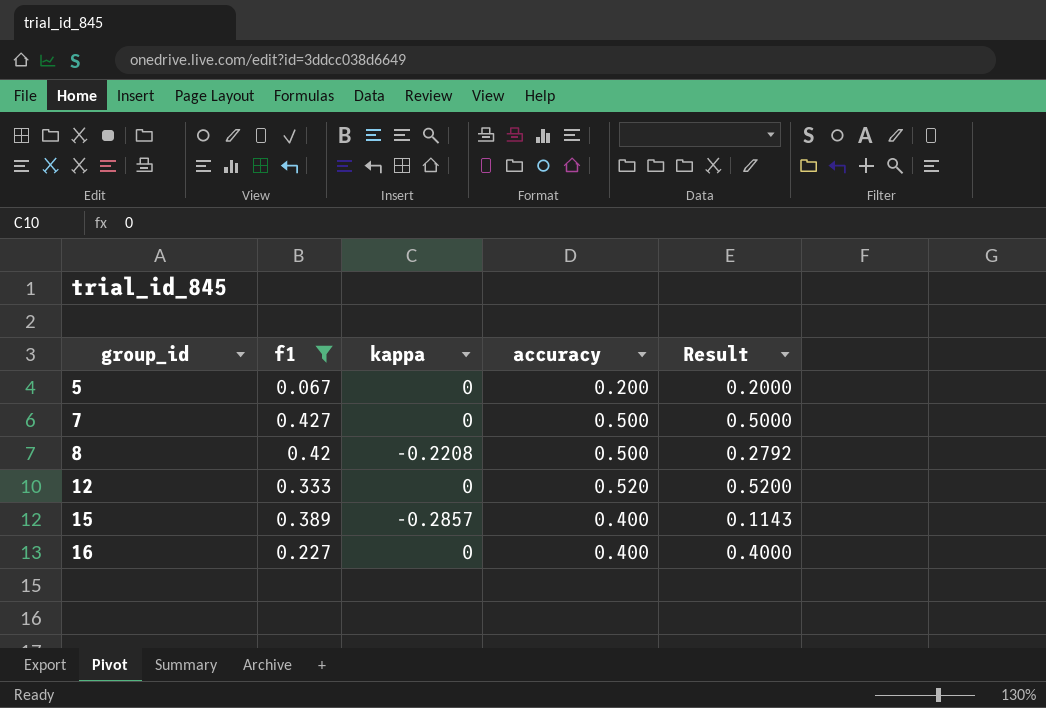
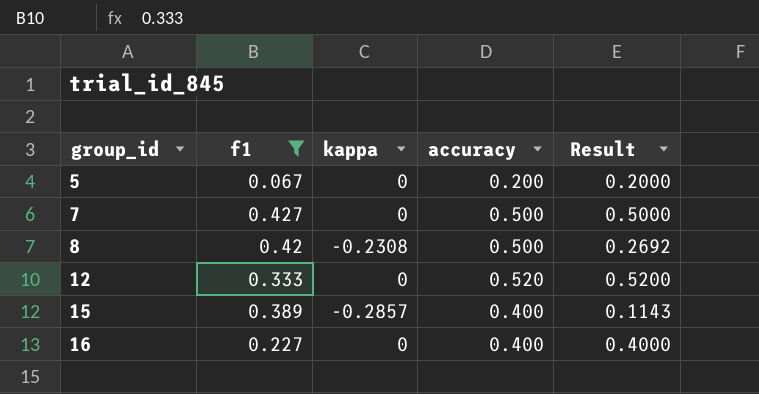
8 | kappa: -0.2208 -> -0.2308
8 | Result: 0.2792 -> 0.2692

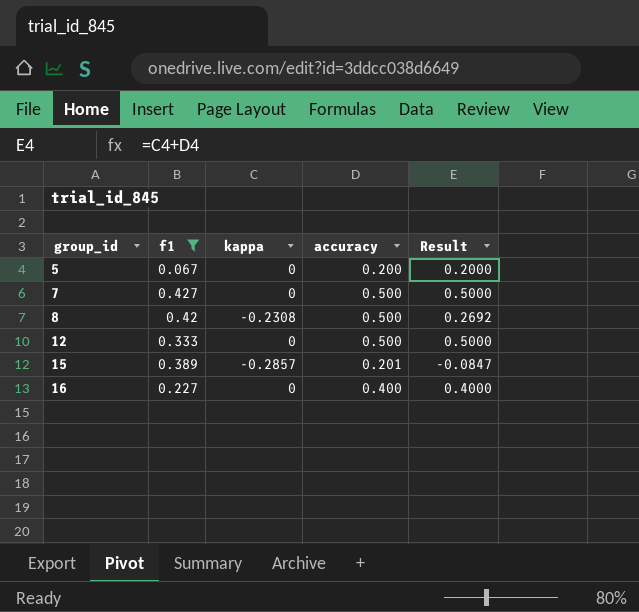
12 | accuracy: 0.520 -> 0.500
12 | Result: 0.5200 -> 0.5000
15 | accuracy: 0.400 -> 0.201
15 | Result: 0.1143 -> -0.0847

